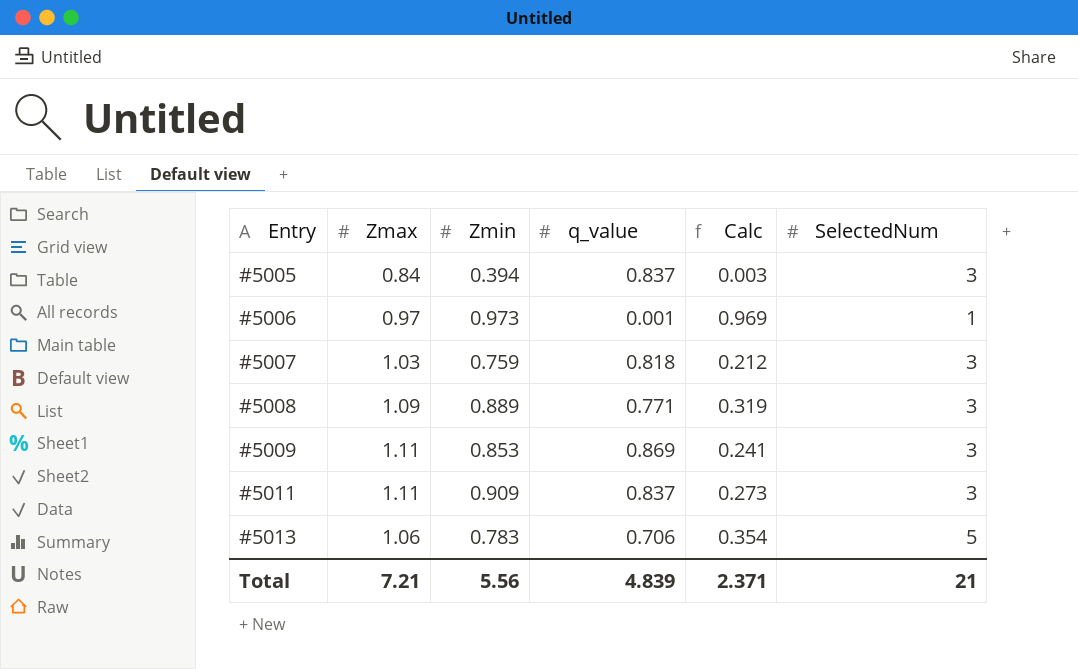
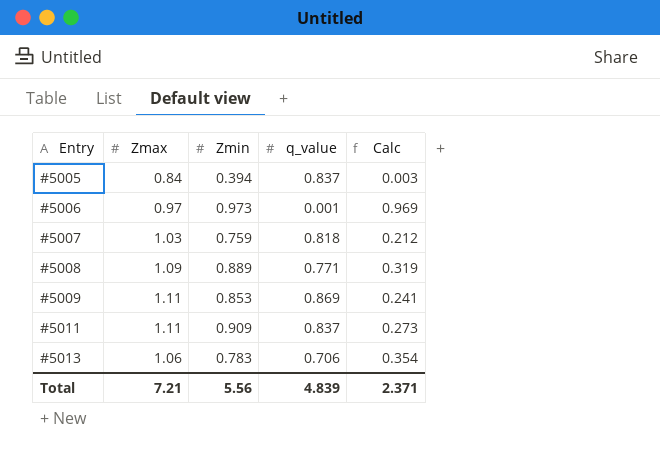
column SelectedNum | position: 6 -> none

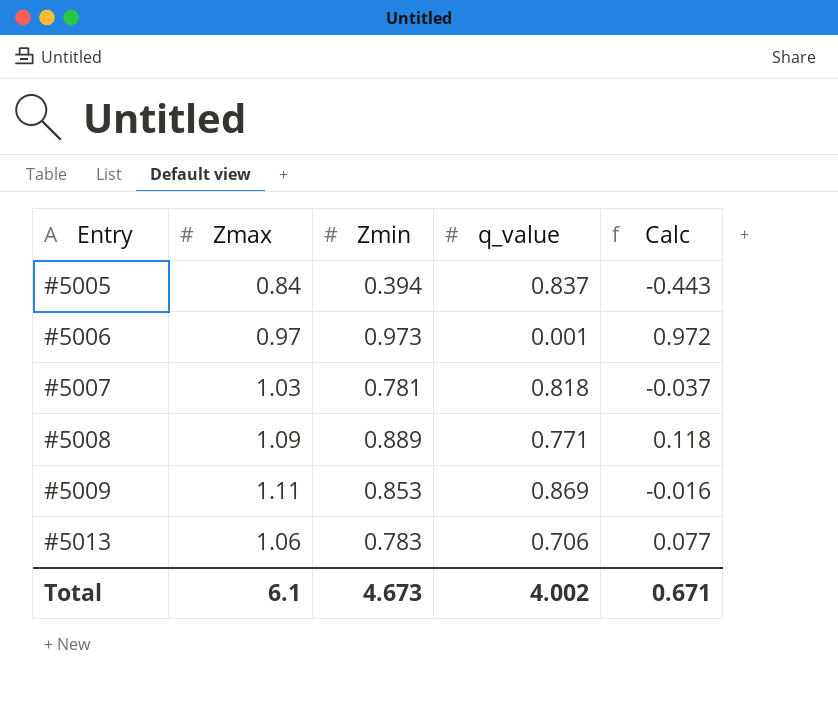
column Calc | formula: [Zmax] - [q_value] -> [Zmin] - [q_value]
row #5011: 1.11 | 0.909 | 0.837 | 0.273 -> none
#5007 | Zmin: 0.759 -> 0.781
Total | Zmax: 7.21 -> 6.1
Total | Zmin: 5.56 -> 4.673
Total | q_value: 4.839 -> 4.002
Total | Calc: 2.371 -> 0.671

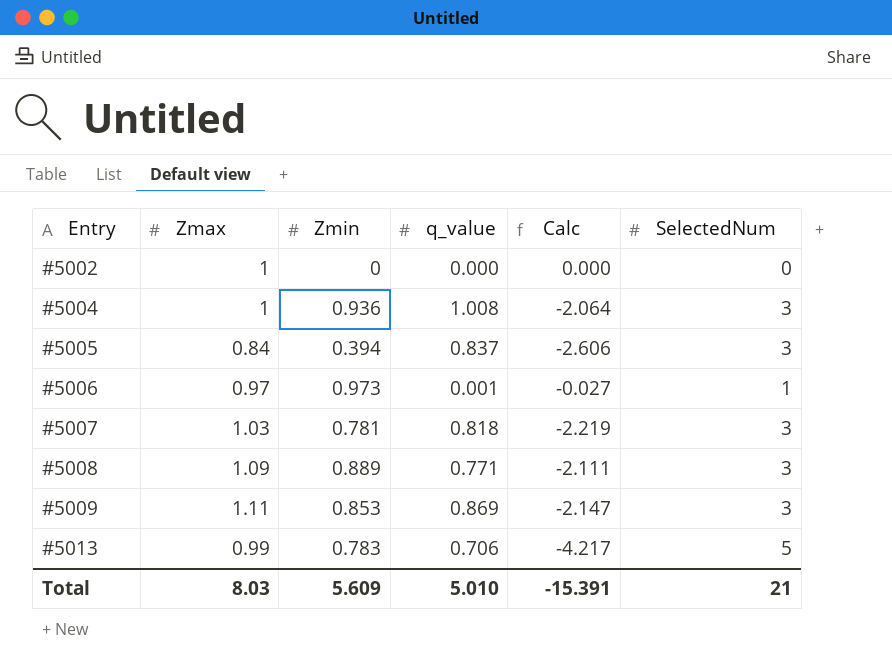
column Calc | formula: [Zmin] - [q_value] -> [Zmin] - [SelectedNum]
column SelectedNum | position: none -> 6
row #5002: none -> 1 | 0 | 0.000 | 0.000 | 0
row #5004: none -> 1 | 0.936 | 1.008 | -2.064 | 3
#5013 | Zmax: 1.06 -> 0.99
Total | Zmax: 6.1 -> 8.03
Total | Zmin: 4.673 -> 5.609
Total | q_value: 4.002 -> 5.010
Total | Calc: 0.671 -> -15.391

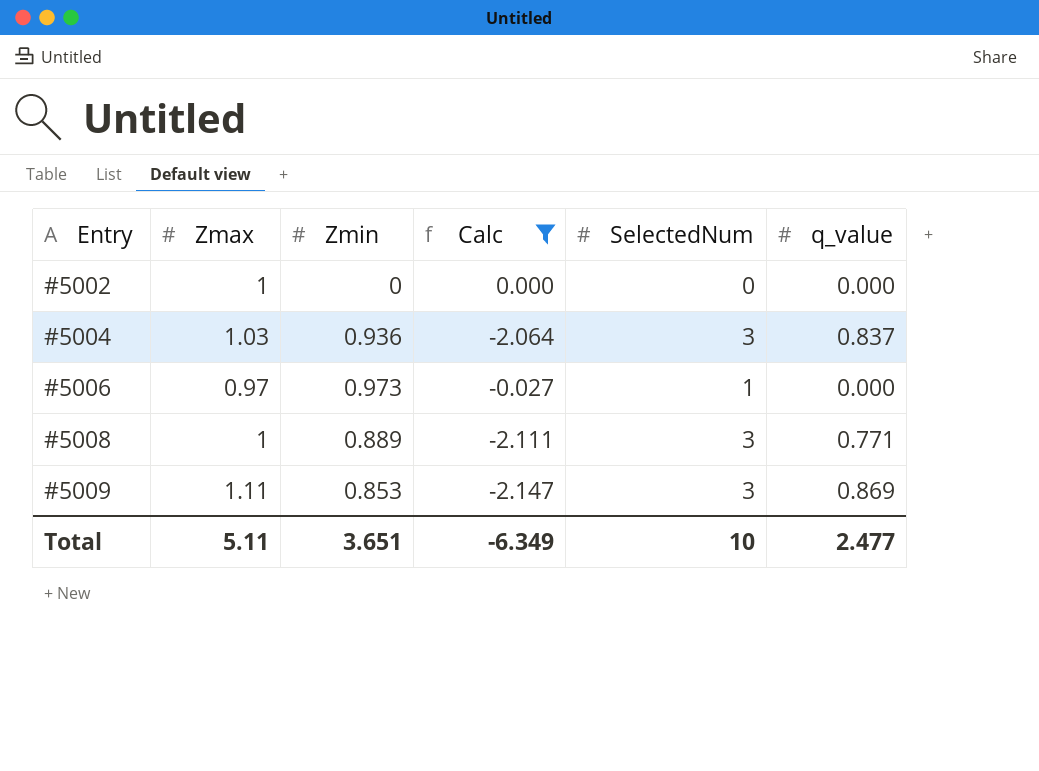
filter: none -> Calc >= -2.147
column q_value | position: 4 -> 6
#5004 | Zmax: 1 -> 1.03
#5004 | q_value: 1.008 -> 0.837
#5006 | q_value: 0.001 -> 0.000
#5008 | Zmax: 1.09 -> 1
Total | Zmax: 8.03 -> 5.11
Total | Zmin: 5.609 -> 3.651
Total | Calc: -15.391 -> -6.349
Total | SelectedNum: 21 -> 10
Total | q_value: 5.010 -> 2.477

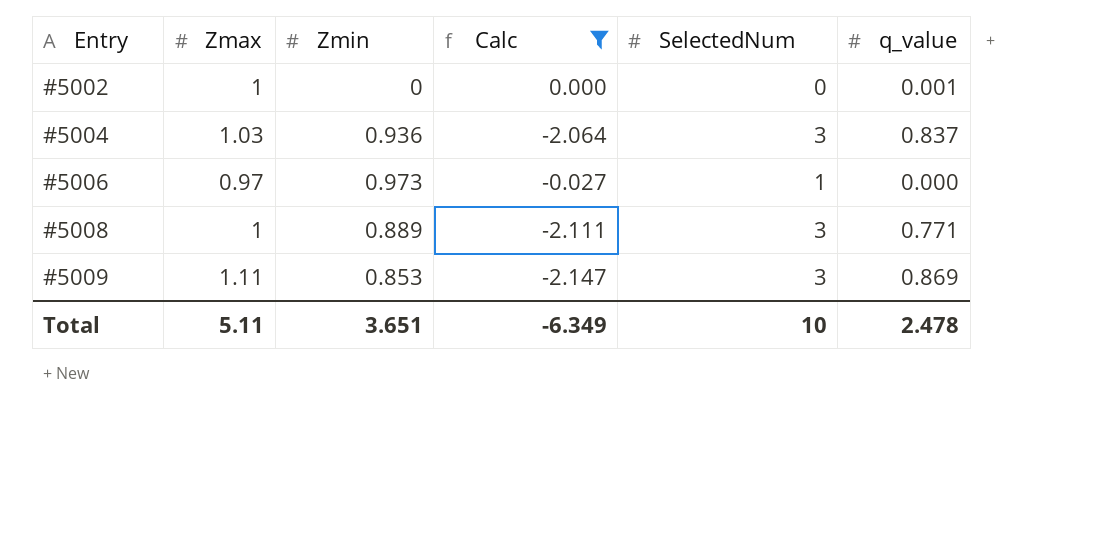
#5002 | q_value: 0.000 -> 0.001
Total | q_value: 2.477 -> 2.478

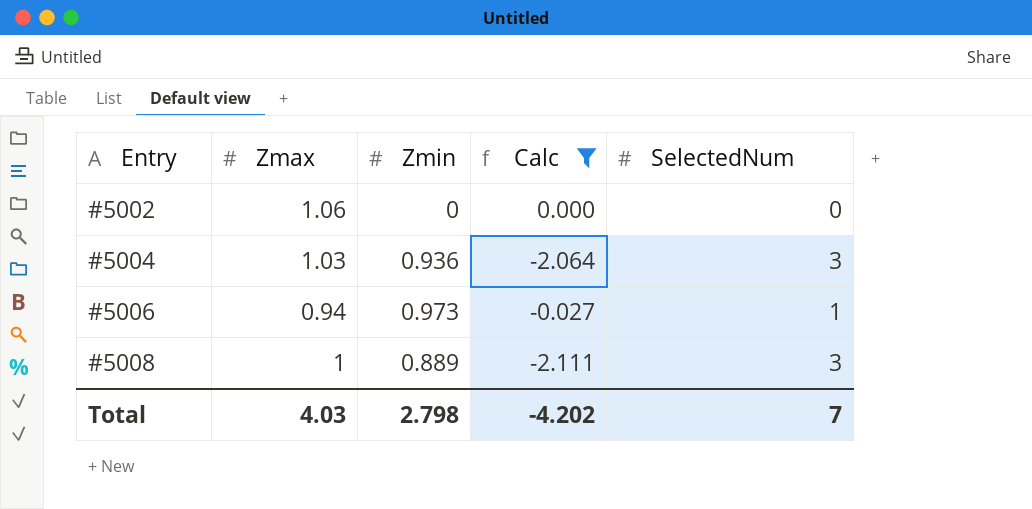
column q_value | position: 6 -> none
row #5009: 1.11 | 0.853 | -2.147 | 3 | 0.869 -> none
#5002 | Zmax: 1 -> 1.06
#5006 | Zmax: 0.97 -> 0.94
Total | Zmax: 5.11 -> 4.03
Total | Zmin: 3.651 -> 2.798
Total | Calc: -6.349 -> -4.202
Total | SelectedNum: 10 -> 7

